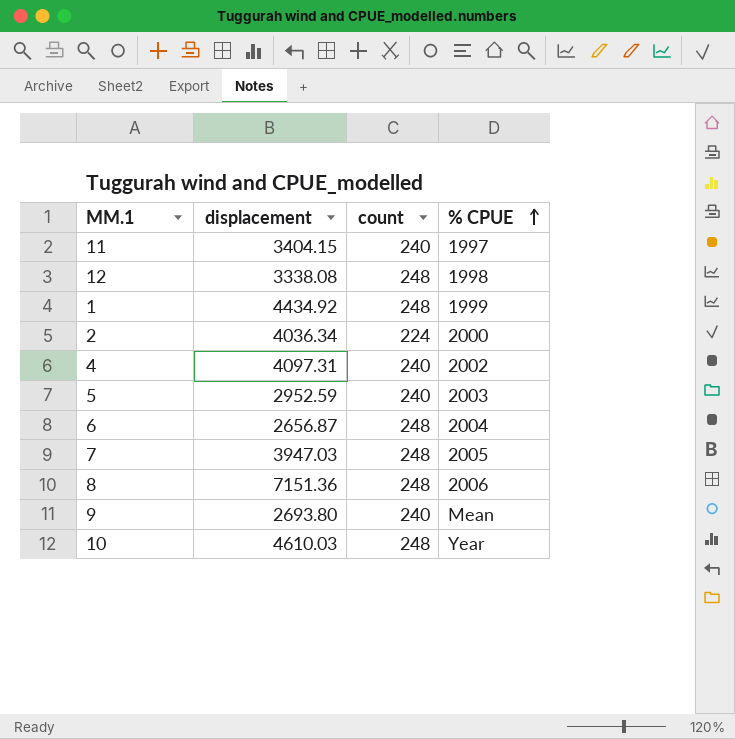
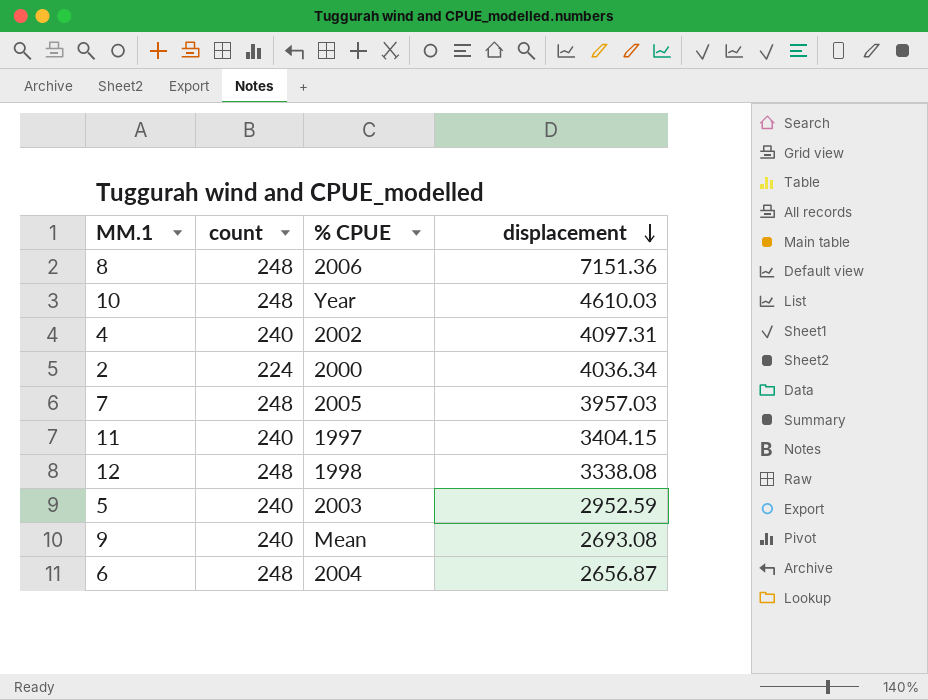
row order: % CPUE ascending -> displacement descending
column displacement | position: 2 -> 4
row 1: 4434.92 | 248 | 1999 -> none
7 | displacement: 3947.03 -> 3957.03
9 | displacement: 2693.80 -> 2693.08

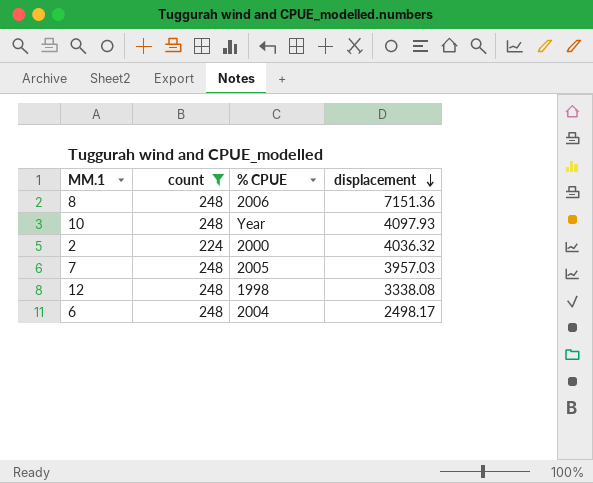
filter: none -> count != 240
10 | displacement: 4610.03 -> 4097.93
2 | displacement: 4036.34 -> 4036.32
6 | displacement: 2656.87 -> 2498.17

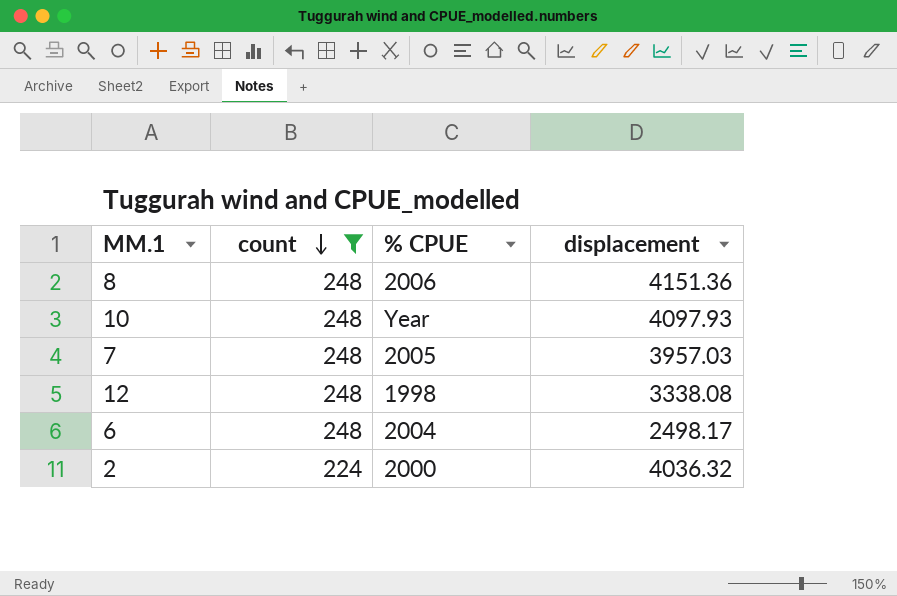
row order: displacement descending -> count descending
8 | displacement: 7151.36 -> 4151.36

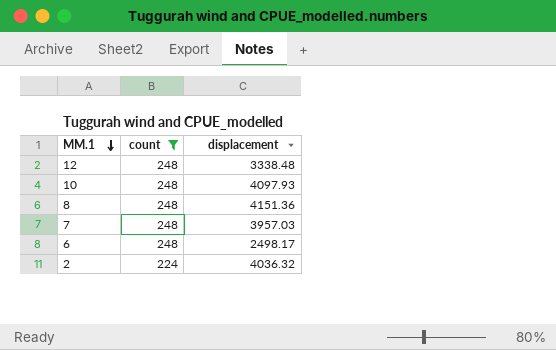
row order: count descending -> MM.1 descending
column % CPUE | position: 3 -> none
12 | displacement: 3338.08 -> 3338.48

